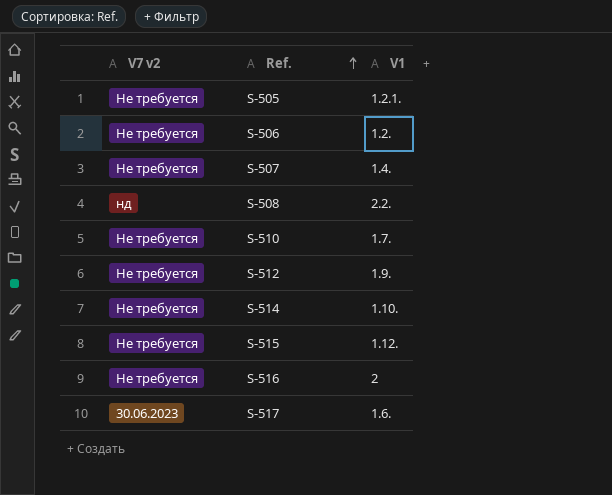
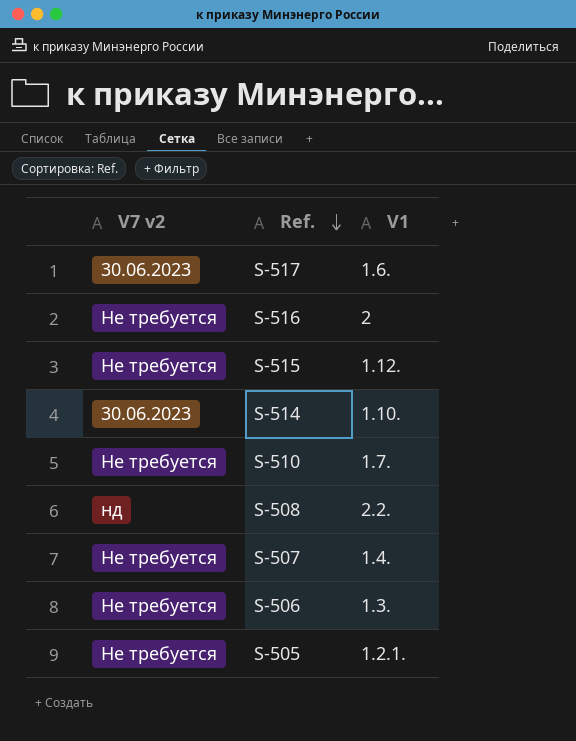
row order: Ref. ascending -> Ref. descending
row S-512: Не требуется | 1.9. -> none
S-514 | V7 v2: Не требуется -> 30.06.2023
S-506 | V1: 1.2. -> 1.3.

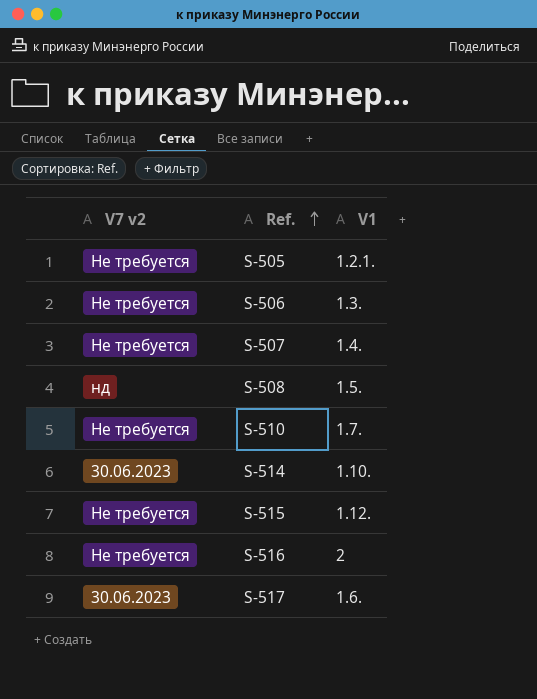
row order: Ref. descending -> Ref. ascending
S-508 | V1: 2.2. -> 1.5.

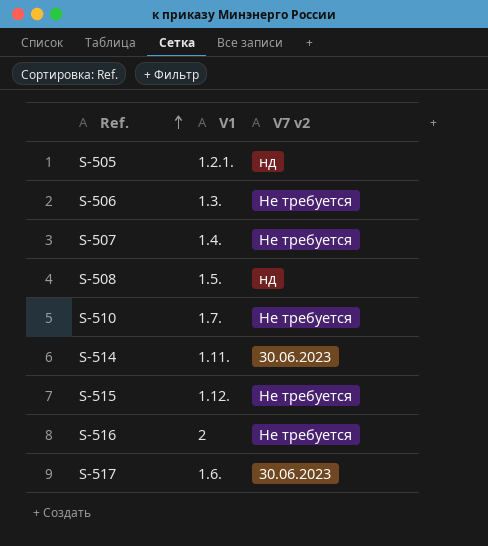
column V7 v2 | position: 1 -> 3
S-505 | V7 v2: Не требуется -> нд
S-514 | V1: 1.10. -> 1.11.

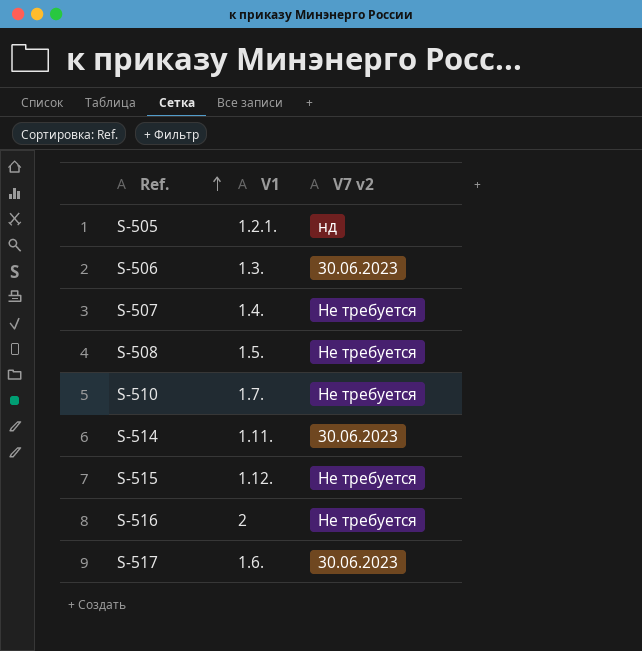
S-506 | V7 v2: Не требуется -> 30.06.2023
S-508 | V7 v2: нд -> Не требуется

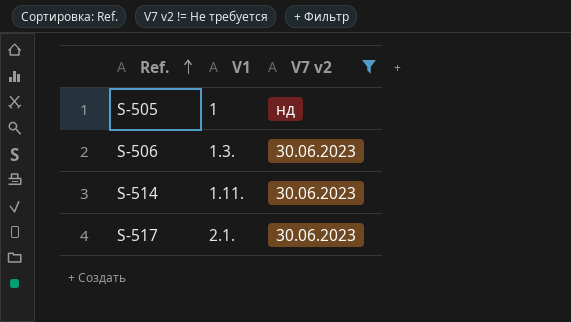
filter: none -> V7 v2 != Не требуется
S-505 | V1: 1.2.1. -> 1
S-517 | V1: 1.6. -> 2.1.

